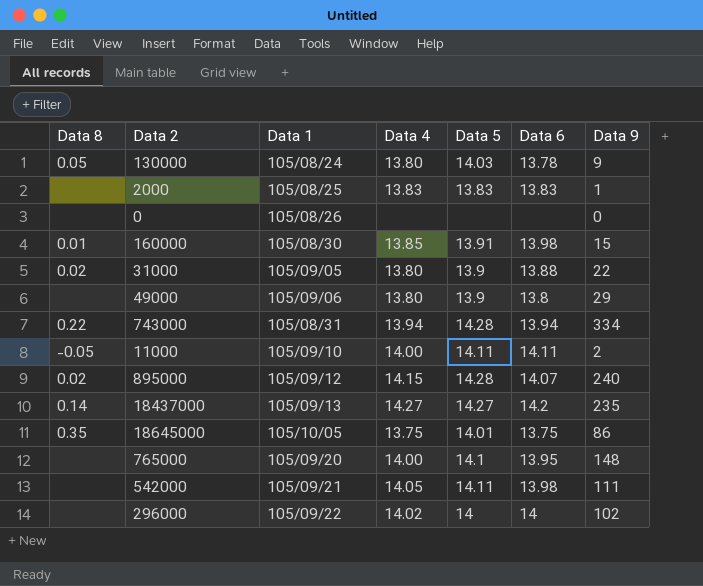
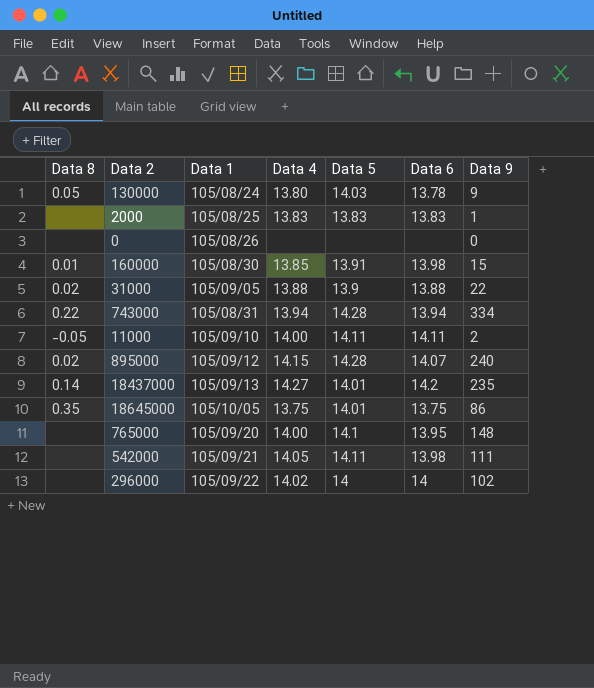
row 49000: none | 105/09/06 | 13.80 | 13.9 | 13.8 | 29 -> none
31000 | Data 4: 13.80 -> 13.88
18437000 | Data 5: 14.27 -> 14.01

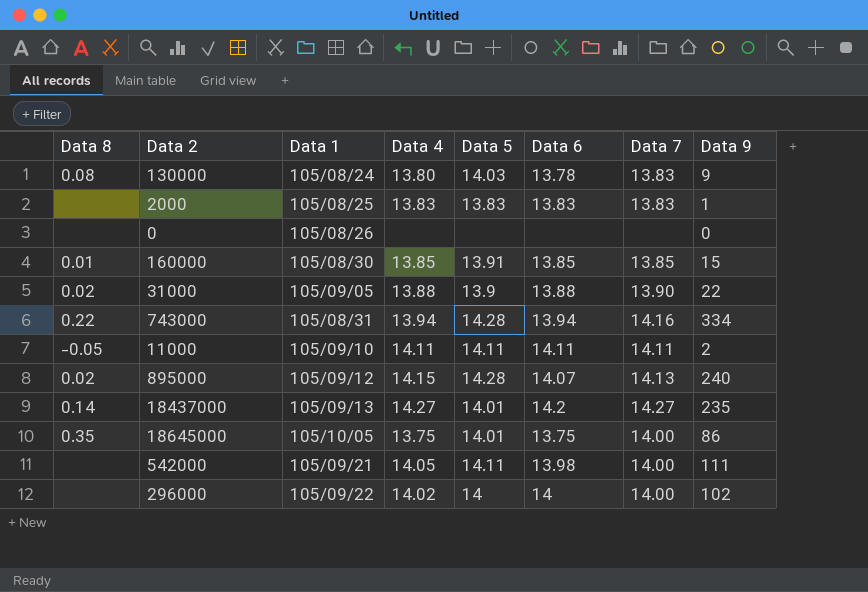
column Data 7 | position: none -> 7
row 765000: none | 105/09/20 | 14.00 | 14.1 | 13.95 | 148 -> none
130000 | Data 8: 0.05 -> 0.08
160000 | Data 6: 13.98 -> 13.85
11000 | Data 4: 14.00 -> 14.11

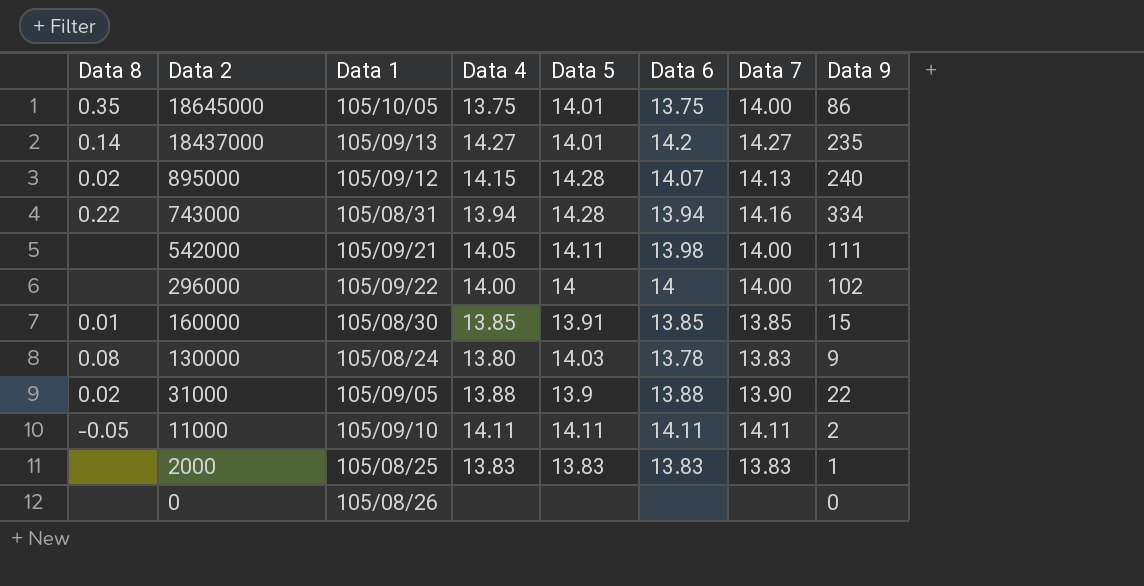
row order: none -> Data 2 descending
296000 | Data 4: 14.02 -> 14.00

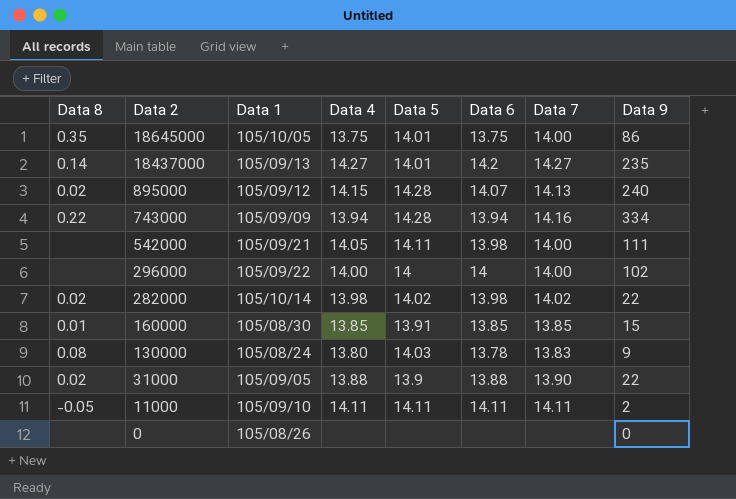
row 2000: none | 105/08/25 | 13.83 | 13.83 | 13.83 | 13.83 | 1 -> none
743000 | Data 1: 105/08/31 -> 105/09/09
row 282000: none -> 0.02 | 105/10/14 | 13.98 | 14.02 | 13.98 | 14.02 | 22

